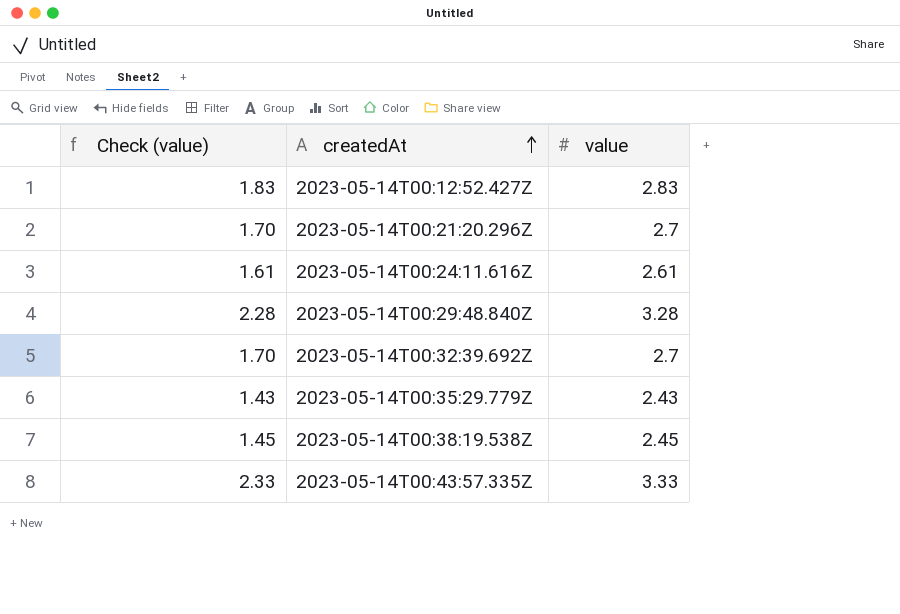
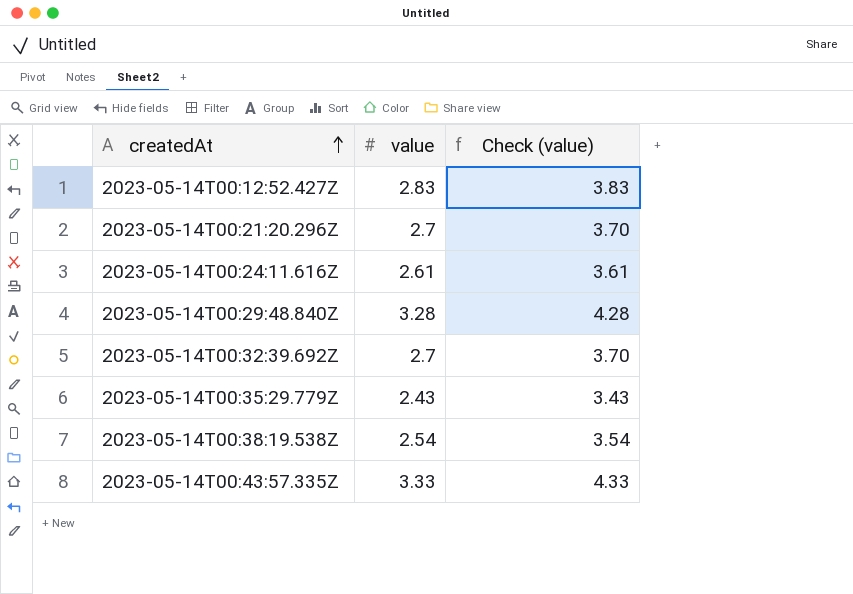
column Check (value) | formula: [value] - 1 -> [value] + 1
column Check (value) | position: 1 -> 3
2023-05-14T00:38:19.538Z | value: 2.45 -> 2.54

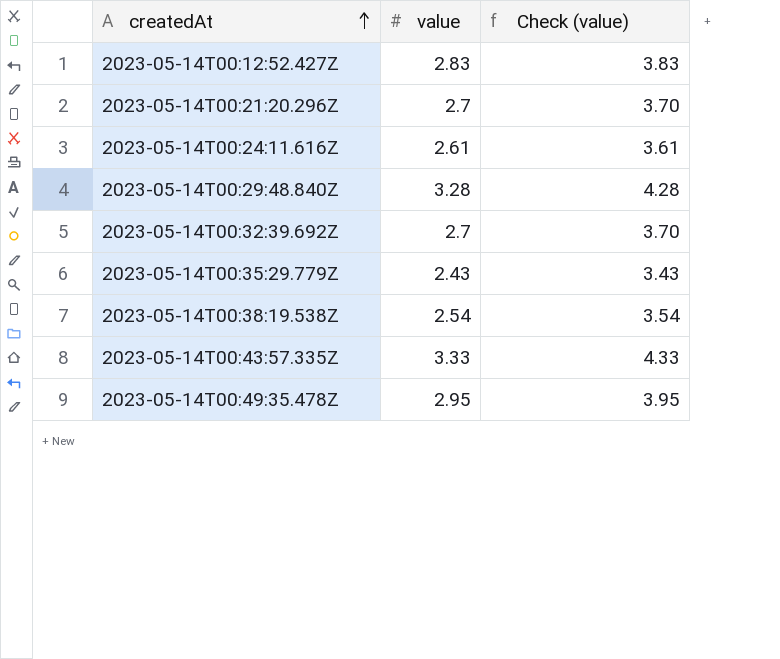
row 2023-05-14T00:49:35.478Z: none -> 2.95 | 3.95

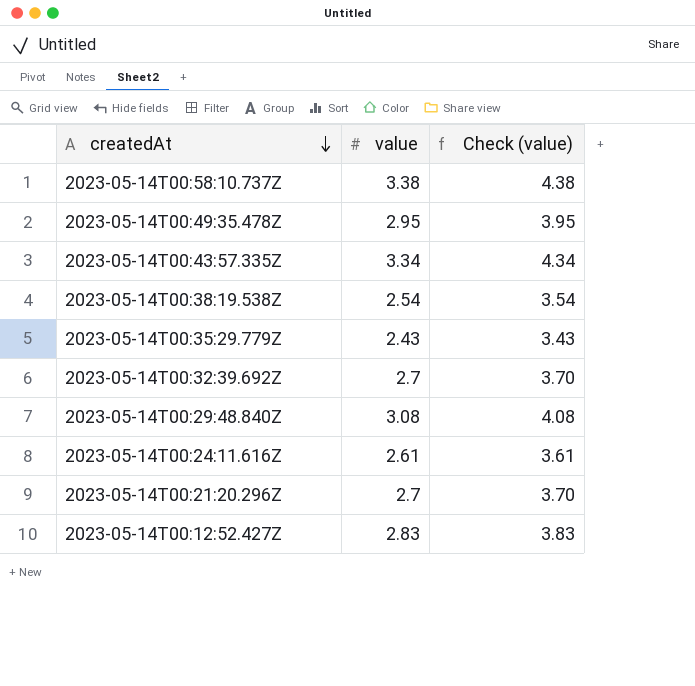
row order: createdAt ascending -> createdAt descending
row 2023-05-14T00:58:10.737Z: none -> 3.38 | 4.38
2023-05-14T00:43:57.335Z | value: 3.33 -> 3.34
2023-05-14T00:43:57.335Z | Check (value): 4.33 -> 4.34
2023-05-14T00:29:48.840Z | value: 3.28 -> 3.08
2023-05-14T00:29:48.840Z | Check (value): 4.28 -> 4.08

